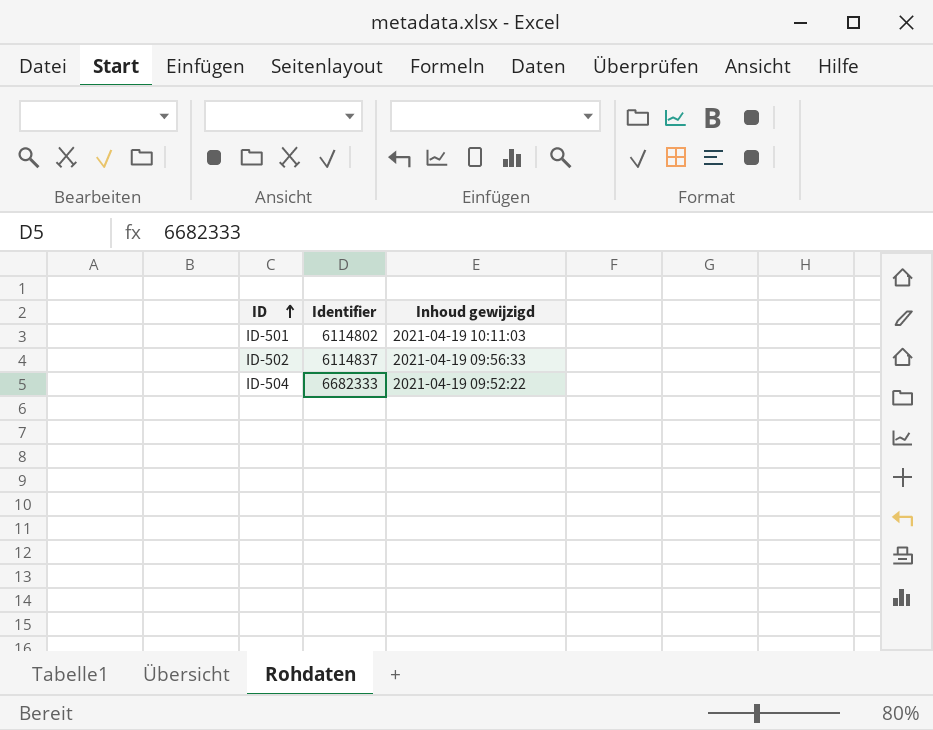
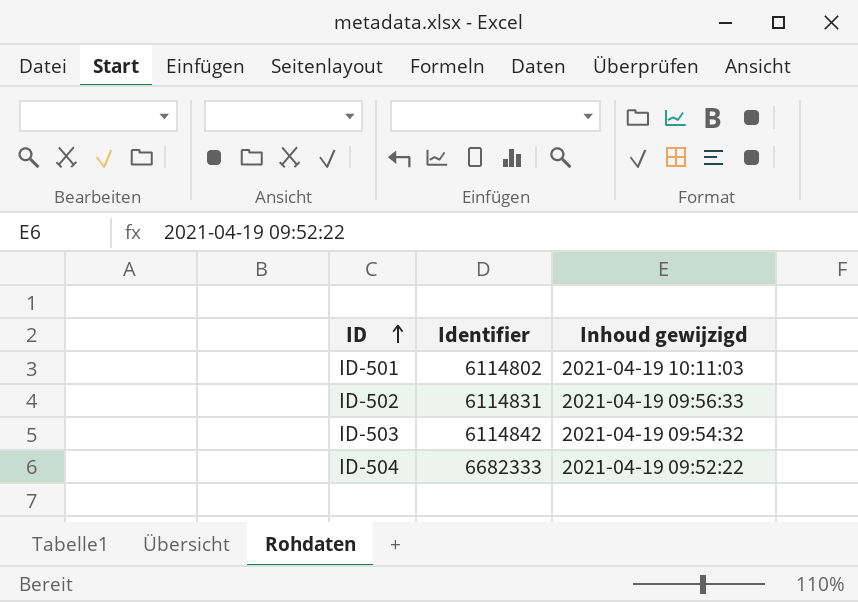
ID-502 | Identifier: 6114837 -> 6114831
row ID-503: none -> 6114842 | 2021-04-19 09:54:32

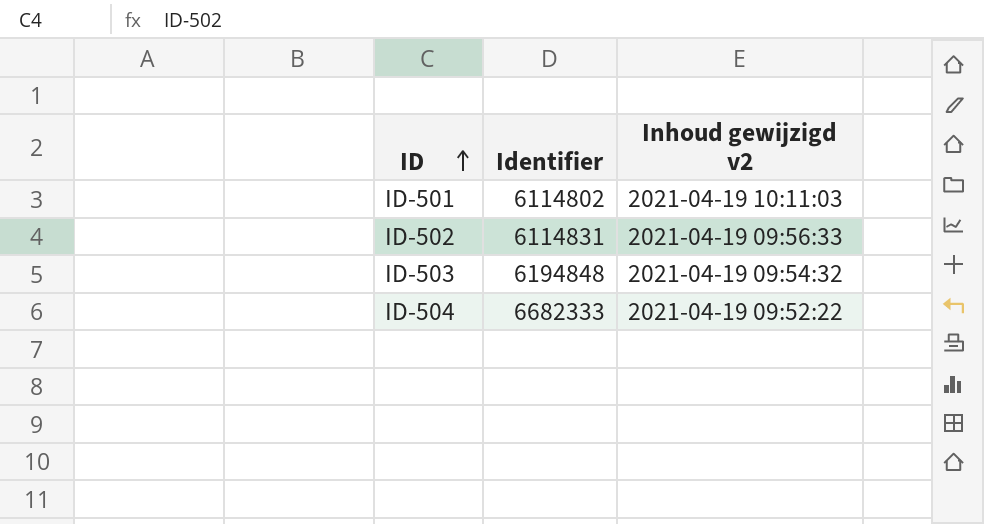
column name: Inhoud gewijzigd -> Inhoud gewijzigd v2
ID-503 | Identifier: 6114842 -> 6194848

